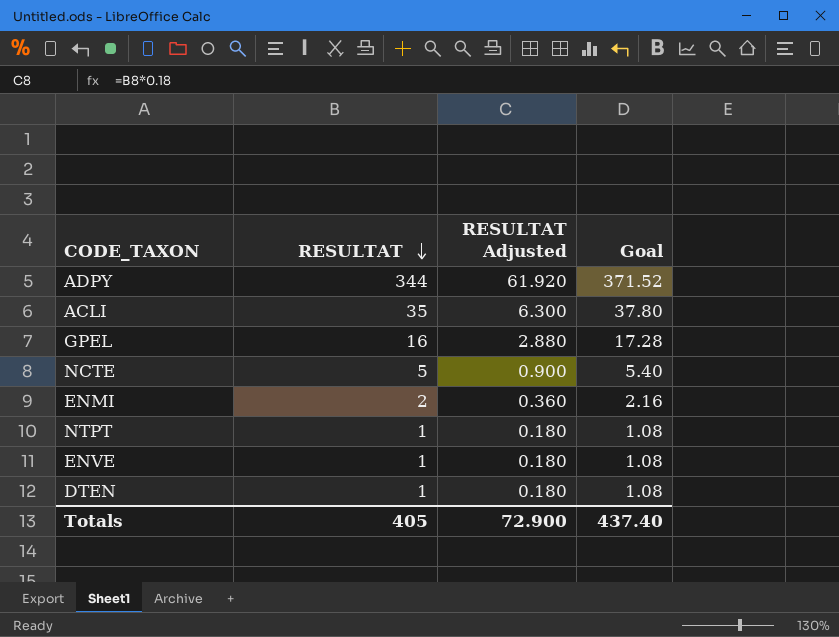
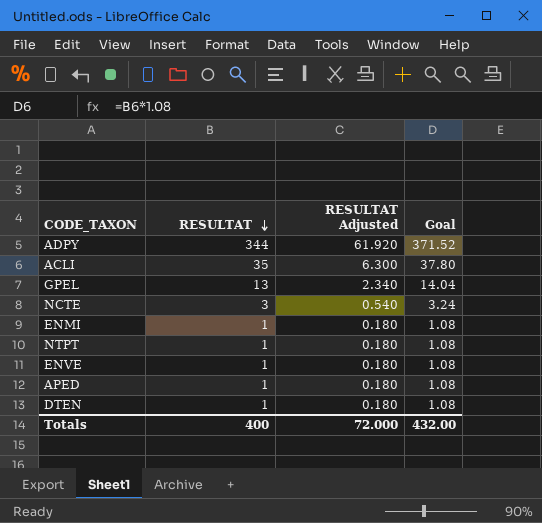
GPEL | RESULTAT: 16 -> 13
GPEL | RESULTAT Adjusted: 2.880 -> 2.340
GPEL | Goal: 17.28 -> 14.04
NCTE | RESULTAT: 5 -> 3
NCTE | RESULTAT Adjusted: 0.900 -> 0.540
NCTE | Goal: 5.40 -> 3.24
ENMI | RESULTAT: 2 -> 1
ENMI | RESULTAT Adjusted: 0.360 -> 0.180
ENMI | Goal: 2.16 -> 1.08
row APED: none -> 1 | 0.180 | 1.08
Totals | RESULTAT: 405 -> 400
Totals | RESULTAT Adjusted: 72.900 -> 72.000
Totals | Goal: 437.40 -> 432.00

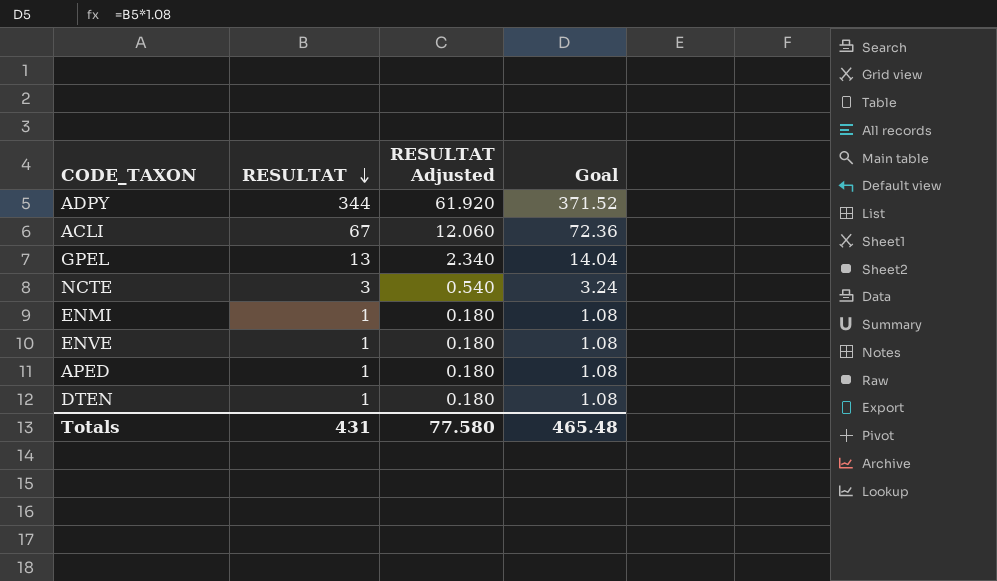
row NTPT: 1 | 0.180 | 1.08 -> none
ACLI | RESULTAT: 35 -> 67
ACLI | RESULTAT Adjusted: 6.300 -> 12.060
ACLI | Goal: 37.80 -> 72.36
Totals | RESULTAT: 400 -> 431
Totals | RESULTAT Adjusted: 72.000 -> 77.580
Totals | Goal: 432.00 -> 465.48

